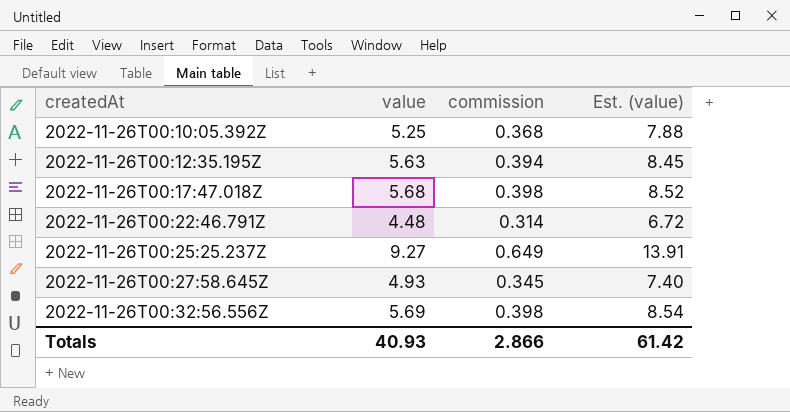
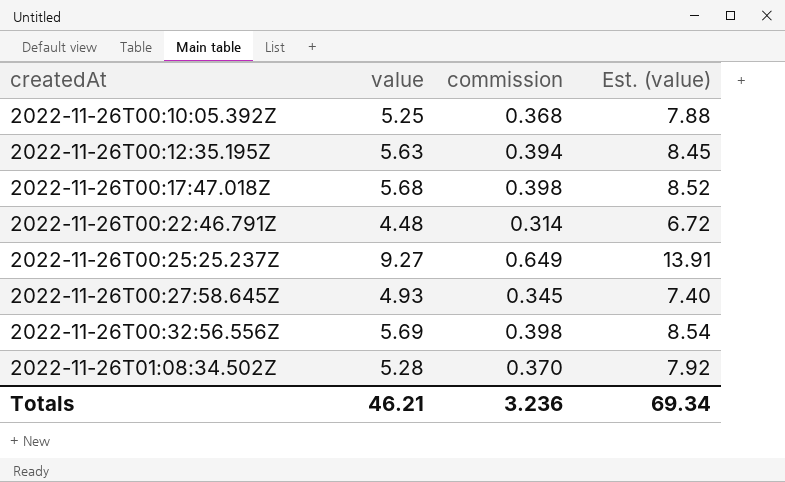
row 2022-11-26T01:08:34.502Z: none -> 5.28 | 0.370 | 7.92
Totals | value: 40.93 -> 46.21
Totals | commission: 2.866 -> 3.236
Totals | Est. (value): 61.42 -> 69.34

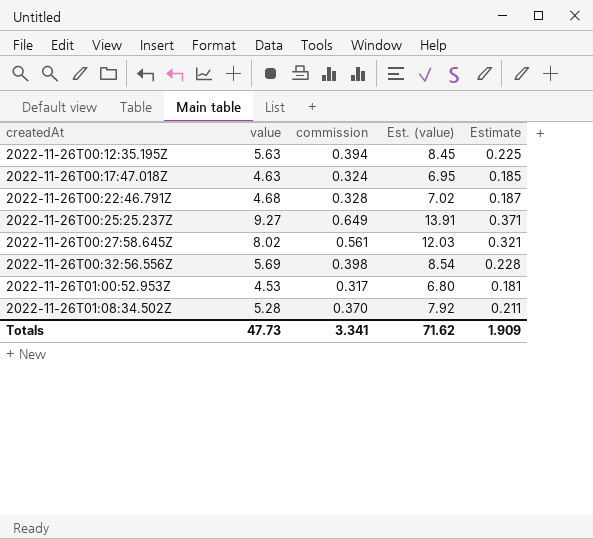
column Estimate | formula: none -> [value] * 0.04
row 2022-11-26T00:10:05.392Z: 5.25 | 0.368 | 7.88 -> none
2022-11-26T00:17:47.018Z | value: 5.68 -> 4.63
2022-11-26T00:17:47.018Z | commission: 0.398 -> 0.324
2022-11-26T00:17:47.018Z | Est. (value): 8.52 -> 6.95
2022-11-26T00:22:46.791Z | value: 4.48 -> 4.68
2022-11-26T00:22:46.791Z | commission: 0.314 -> 0.328
2022-11-26T00:22:46.791Z | Est. (value): 6.72 -> 7.02
2022-11-26T00:27:58.645Z | value: 4.93 -> 8.02
2022-11-26T00:27:58.645Z | commission: 0.345 -> 0.561
2022-11-26T00:27:58.645Z | Est. (value): 7.40 -> 12.03
row 2022-11-26T01:00:52.953Z: none -> 4.53 | 0.317 | 6.80 | 0.181
Totals | value: 46.21 -> 47.73
Totals | commission: 3.236 -> 3.341
Totals | Est. (value): 69.34 -> 71.62

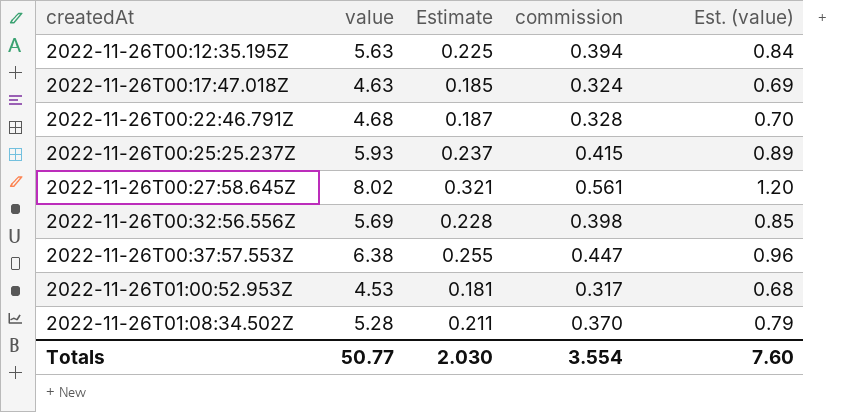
column Estimate | position: 5 -> 3
column Est. (value) | formula: [value] * 1.5 -> [value] * 0.15
2022-11-26T00:25:25.237Z | value: 9.27 -> 5.93
2022-11-26T00:25:25.237Z | Estimate: 0.371 -> 0.237
2022-11-26T00:25:25.237Z | commission: 0.649 -> 0.415
row 2022-11-26T00:37:57.553Z: none -> 6.38 | 0.255 | 0.447 | 0.96
Totals | value: 47.73 -> 50.77
Totals | Estimate: 1.909 -> 2.030
Totals | commission: 3.341 -> 3.554
Totals | Est. (value): 71.62 -> 7.60

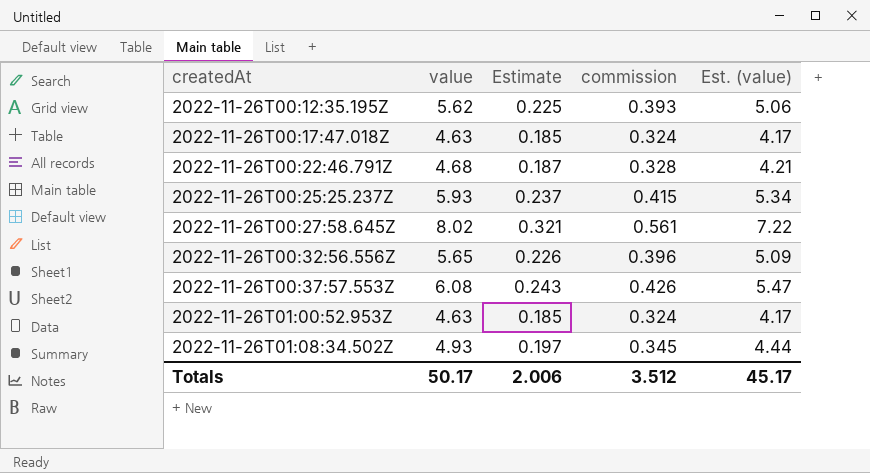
column Est. (value) | formula: [value] * 0.15 -> [value] * 0.9
2022-11-26T00:12:35.195Z | value: 5.63 -> 5.62
2022-11-26T00:12:35.195Z | commission: 0.394 -> 0.393
2022-11-26T00:32:56.556Z | value: 5.69 -> 5.65
2022-11-26T00:32:56.556Z | Estimate: 0.228 -> 0.226
2022-11-26T00:32:56.556Z | commission: 0.398 -> 0.396
2022-11-26T00:37:57.553Z | value: 6.38 -> 6.08
2022-11-26T00:37:57.553Z | Estimate: 0.255 -> 0.243
2022-11-26T00:37:57.553Z | commission: 0.447 -> 0.426
2022-11-26T01:00:52.953Z | value: 4.53 -> 4.63
2022-11-26T01:00:52.953Z | Estimate: 0.181 -> 0.185
2022-11-26T01:00:52.953Z | commission: 0.317 -> 0.324
2022-11-26T01:08:34.502Z | value: 5.28 -> 4.93
2022-11-26T01:08:34.502Z | Estimate: 0.211 -> 0.197
2022-11-26T01:08:34.502Z | commission: 0.370 -> 0.345
Totals | value: 50.77 -> 50.17
Totals | Estimate: 2.030 -> 2.006
Totals | commission: 3.554 -> 3.512
Totals | Est. (value): 7.60 -> 45.17

